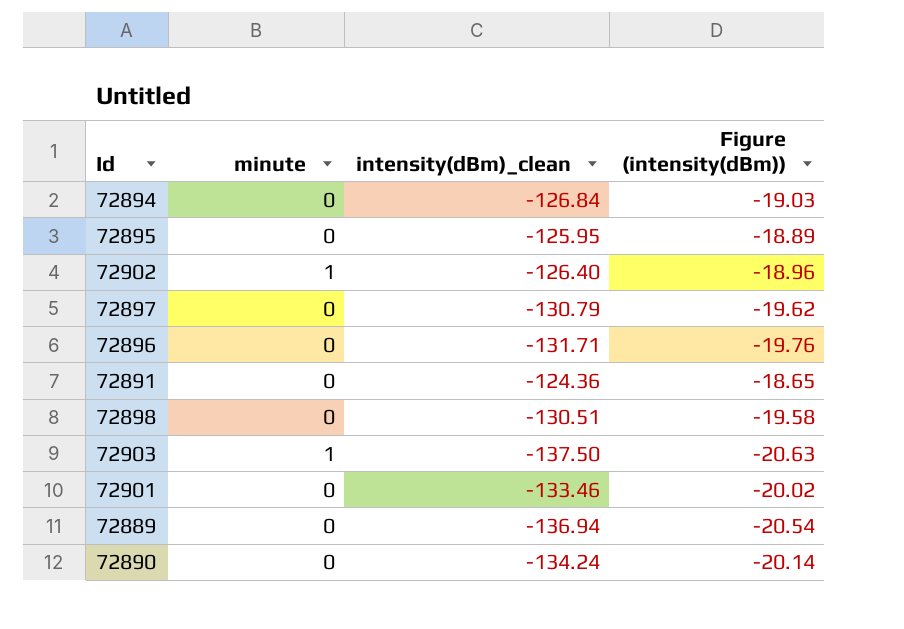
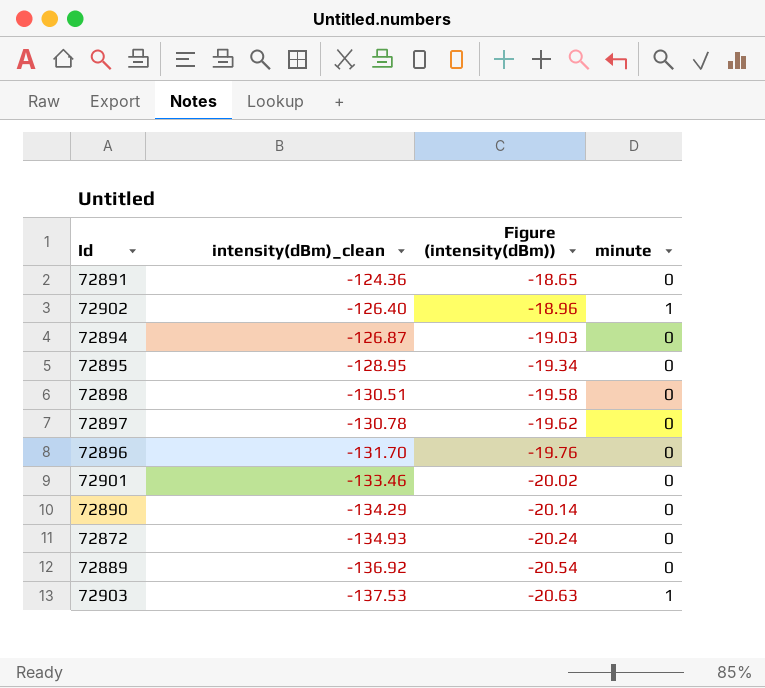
row order: none -> intensity(dBm)_clean descending
column minute | position: 2 -> 4
72894 | intensity(dBm)_clean: -126.84 -> -126.87
72895 | intensity(dBm)_clean: -125.95 -> -128.95
72895 | Figure (intensity(dBm)): -18.89 -> -19.34
72897 | intensity(dBm)_clean: -130.79 -> -130.78
72896 | intensity(dBm)_clean: -131.71 -> -131.70
72890 | intensity(dBm)_clean: -134.24 -> -134.29
row 72872: none -> -134.93 | -20.24 | 0
72889 | intensity(dBm)_clean: -136.94 -> -136.92
72903 | intensity(dBm)_clean: -137.50 -> -137.53

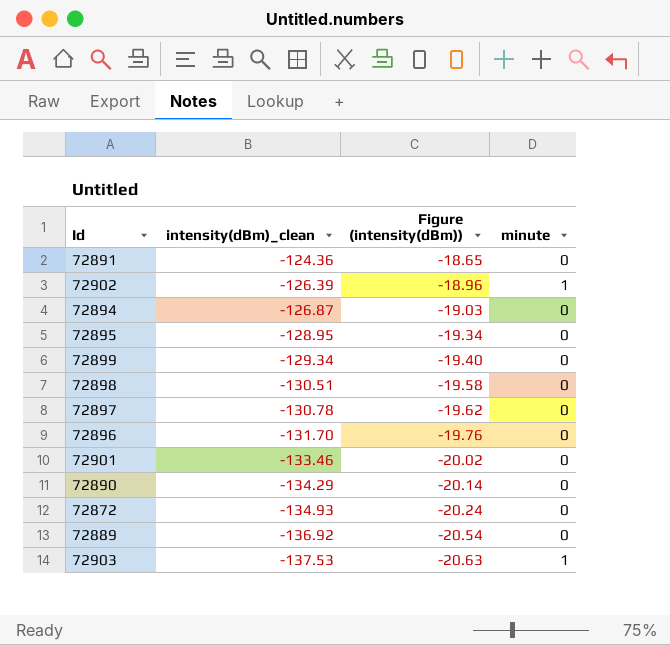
72902 | intensity(dBm)_clean: -126.40 -> -126.39
row 72899: none -> -129.34 | -19.40 | 0

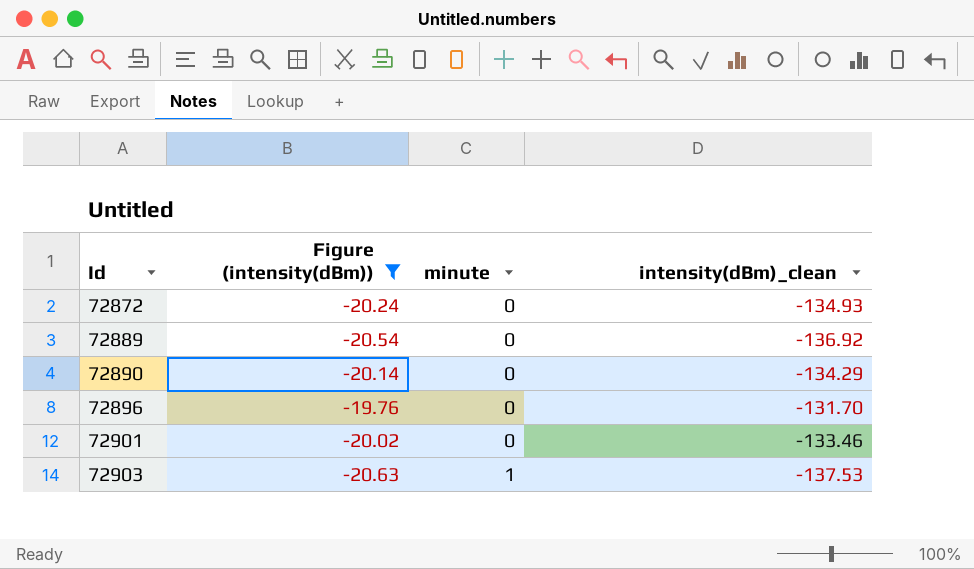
filter: none -> Figure (intensity(dBm)) <= -19.76
row order: intensity(dBm)_clean descending -> Id ascending
column intensity(dBm)_clean | position: 2 -> 4

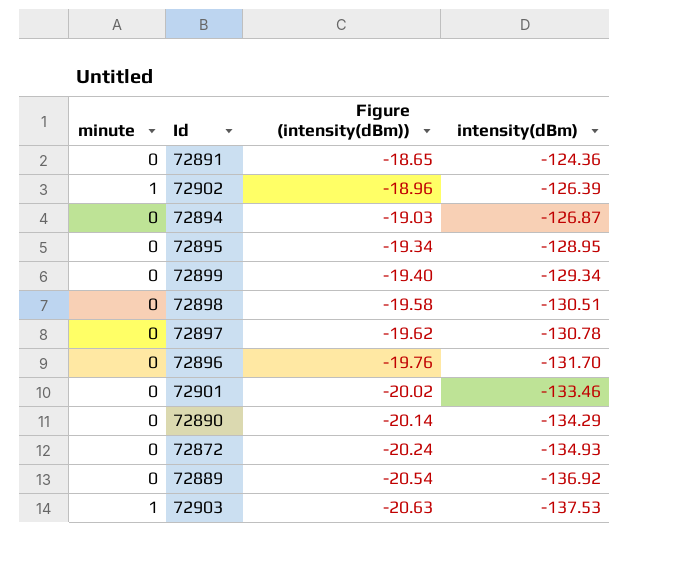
filter: Figure (intensity(dBm)) <= -19.76 -> none
row order: Id ascending -> Figure (intensity(dBm)) descending
column minute | position: 3 -> 1
column name: intensity(dBm)_clean -> intensity(dBm)

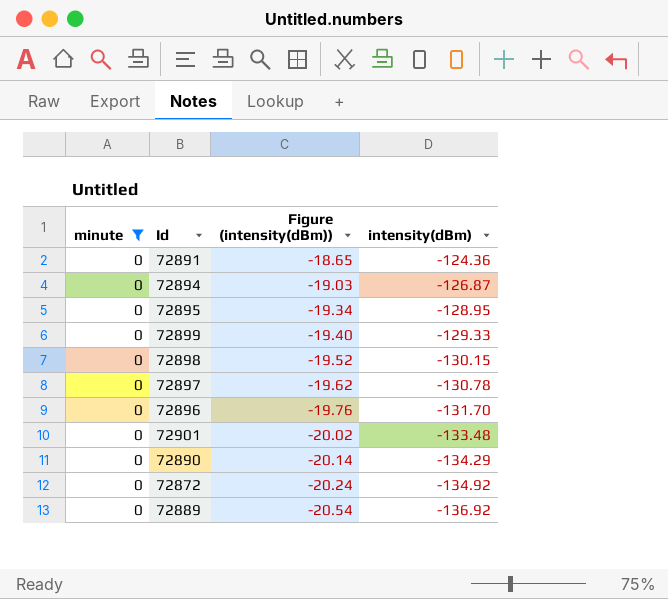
filter: none -> minute = 0
72899 | intensity(dBm): -129.34 -> -129.33
72898 | Figure (intensity(dBm)): -19.58 -> -19.52
72898 | intensity(dBm): -130.51 -> -130.15
72901 | intensity(dBm): -133.46 -> -133.48
72872 | intensity(dBm): -134.93 -> -134.92

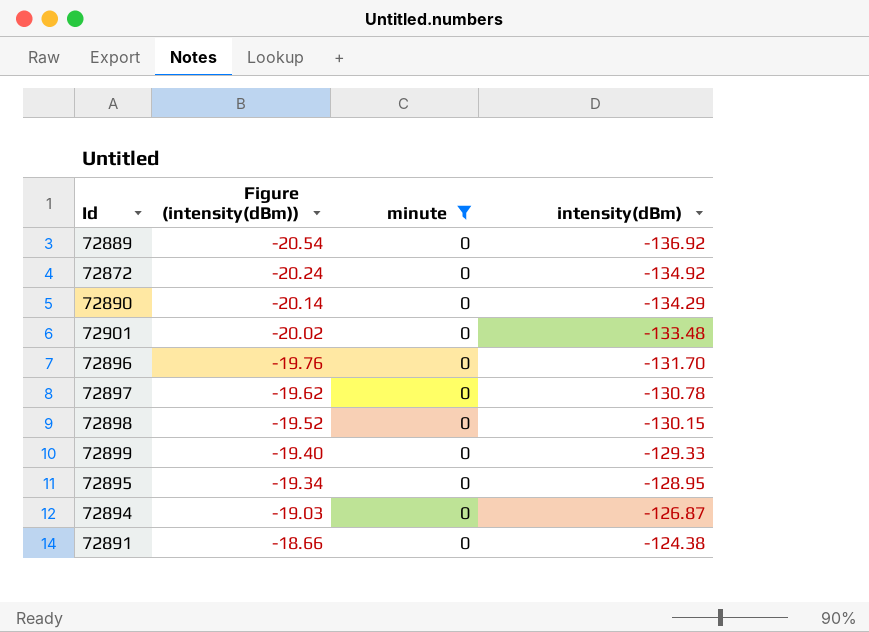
row order: Figure (intensity(dBm)) descending -> Figure (intensity(dBm)) ascending
column minute | position: 1 -> 3
72891 | Figure (intensity(dBm)): -18.65 -> -18.66
72891 | intensity(dBm): -124.36 -> -124.38

